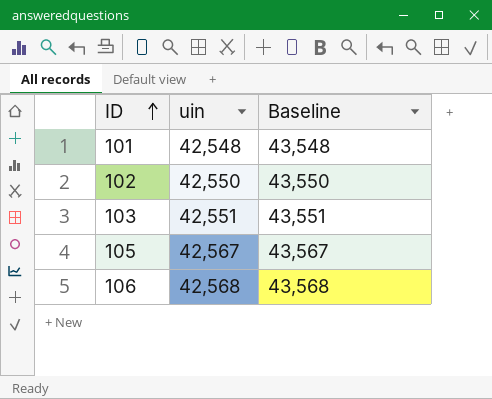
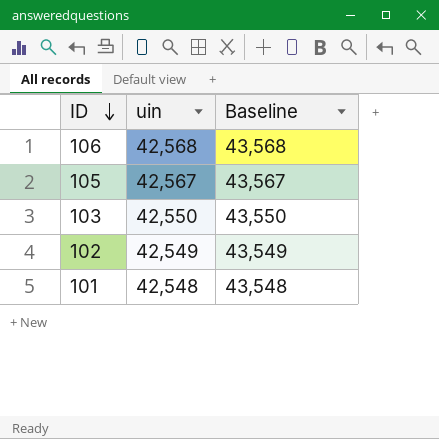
row order: ID ascending -> ID descending
103 | uin: 42,551 -> 42,550
103 | Baseline: 43,551 -> 43,550
102 | uin: 42,550 -> 42,549
102 | Baseline: 43,550 -> 43,549

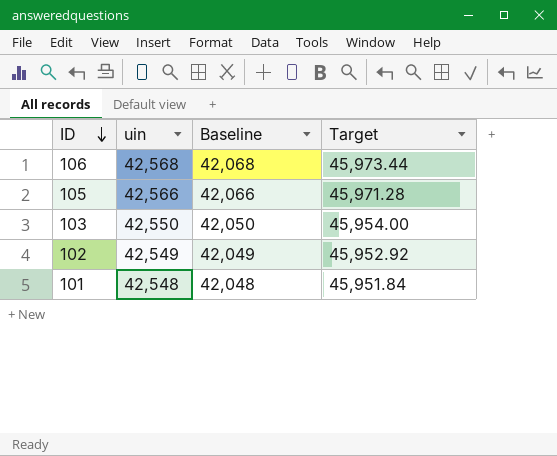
column Baseline | formula: [uin] + 1000 -> [uin] - 500
column Target | formula: none -> [uin] * 1.08
105 | uin: 42,567 -> 42,566

